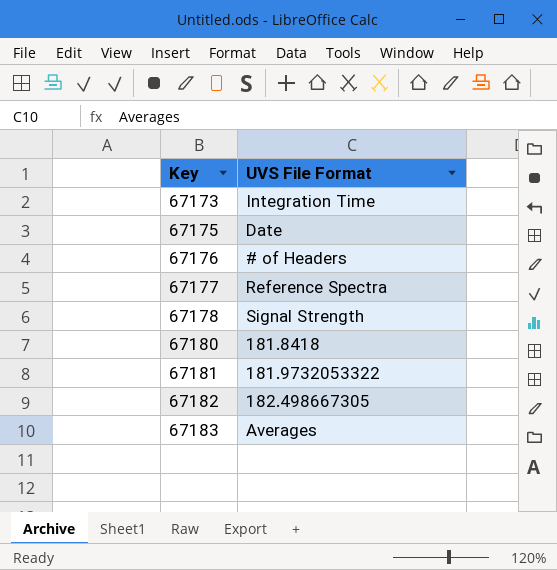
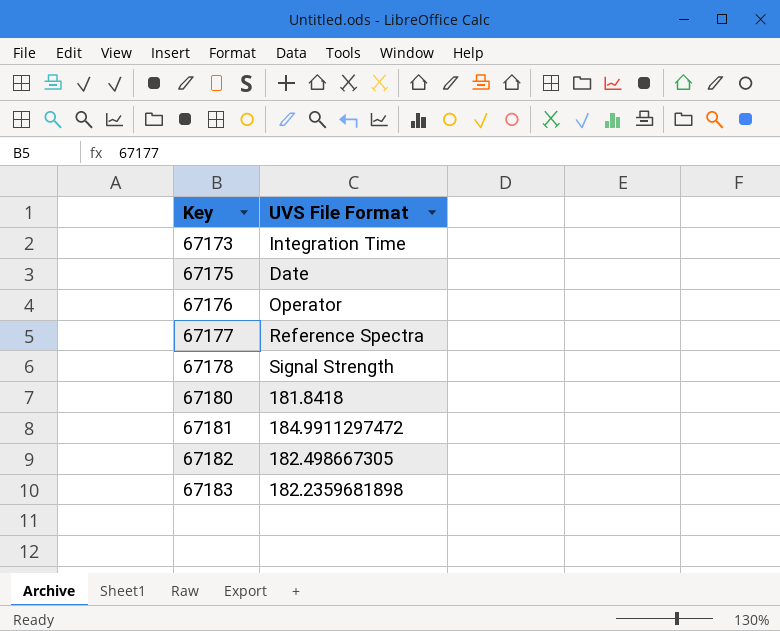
67176 | UVS File Format: # of Headers -> Operator
67181 | UVS File Format: 181.9732053322 -> 184.9911297472
67183 | UVS File Format: Averages -> 182.2359681898

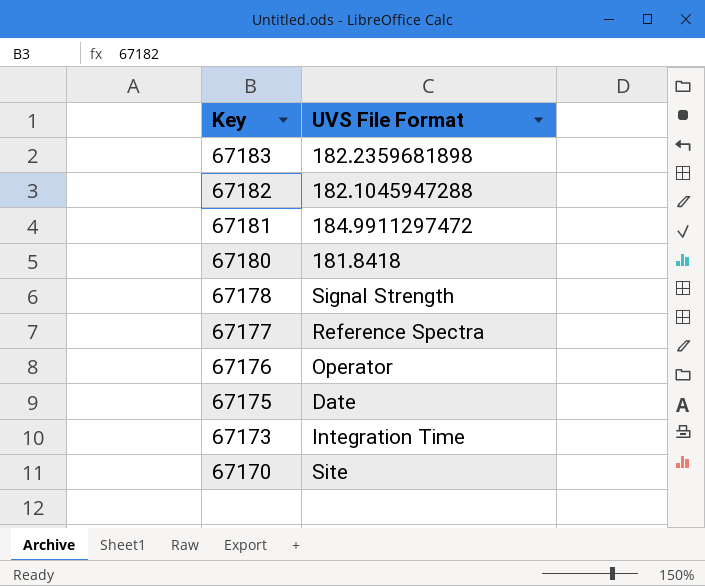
row order: Key ascending -> Key descending
67182 | UVS File Format: 182.498667305 -> 182.1045947288
row 67170: none -> Site

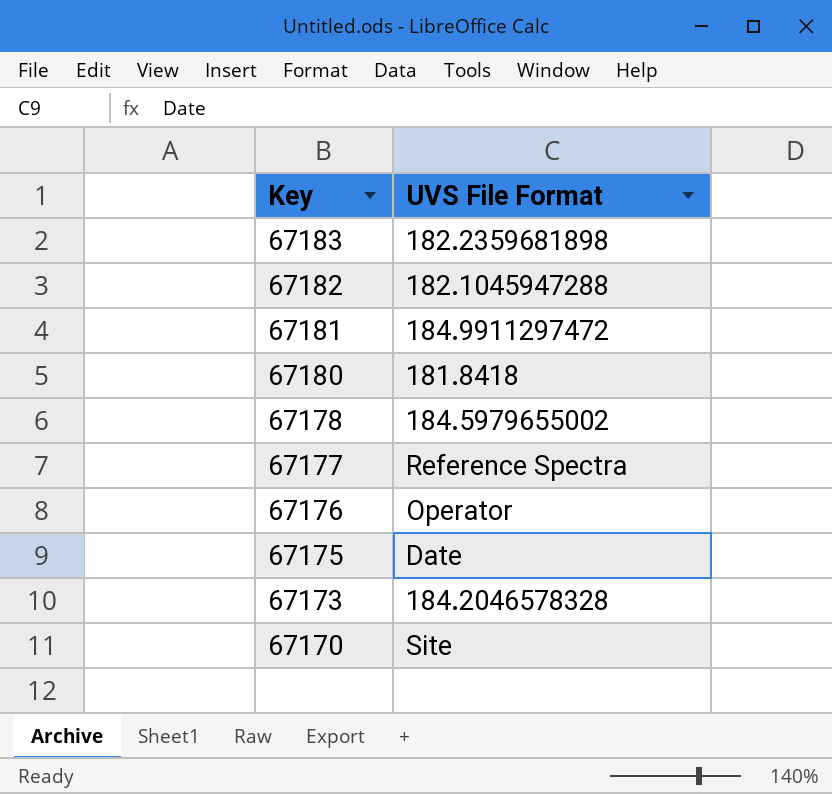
67178 | UVS File Format: Signal Strength -> 184.5979655002
67173 | UVS File Format: Integration Time -> 184.2046578328

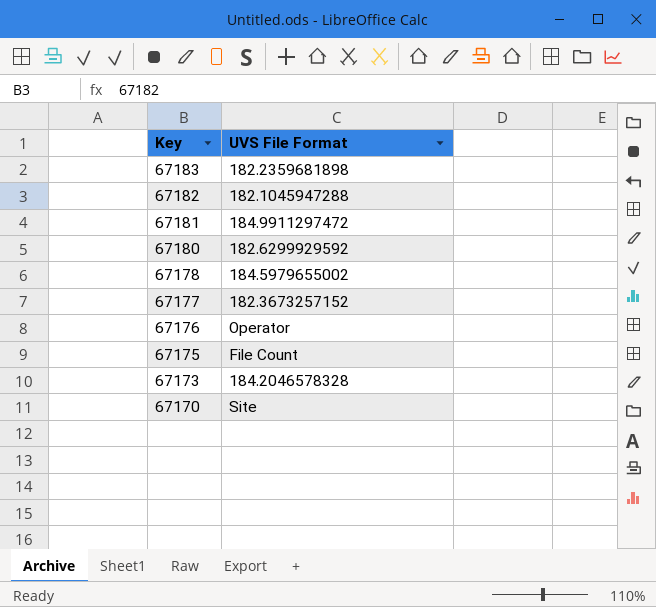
67180 | UVS File Format: 181.8418 -> 182.6299929592
67177 | UVS File Format: Reference Spectra -> 182.3673257152
67175 | UVS File Format: Date -> File Count

